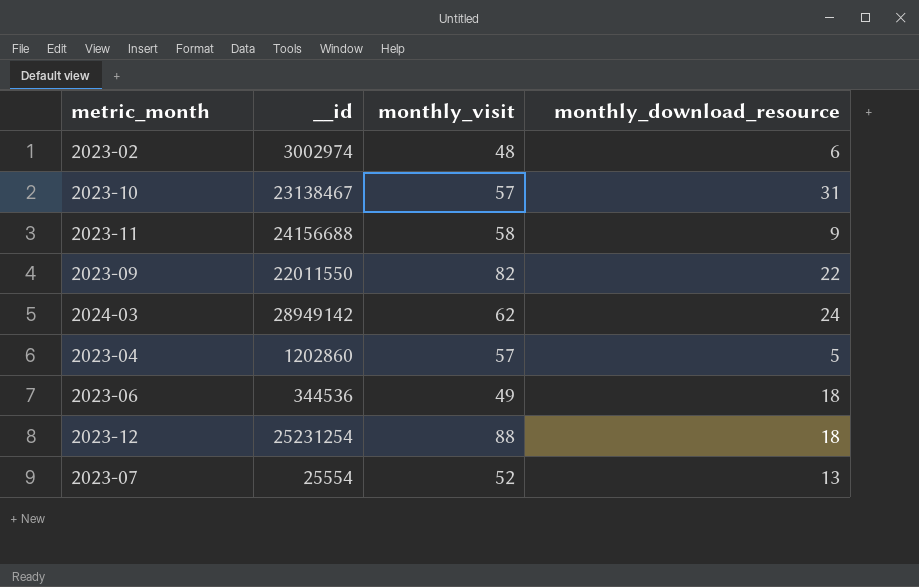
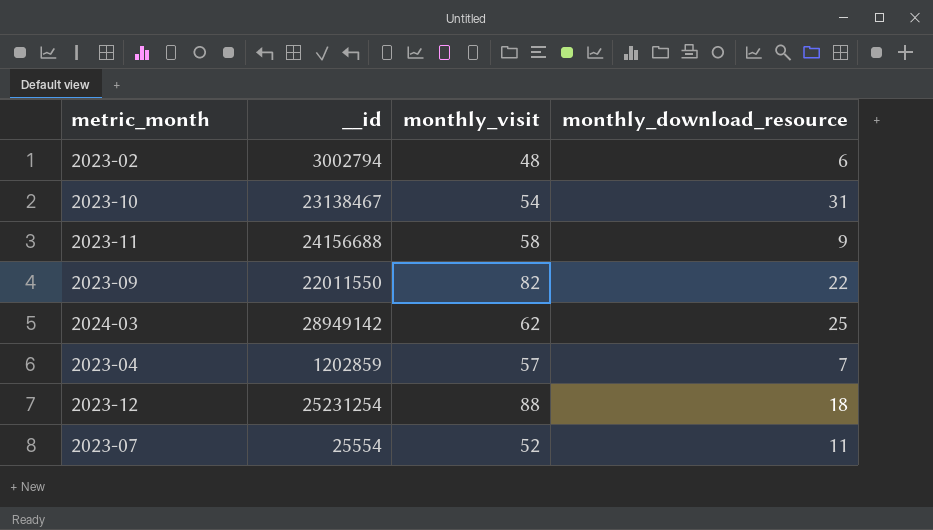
row 2023-06: 344536 | 49 | 18 -> none
2023-02 | __id: 3002974 -> 3002794
2023-10 | monthly_visit: 57 -> 54
2024-03 | monthly_download_resource: 24 -> 25
2023-04 | __id: 1202860 -> 1202859
2023-04 | monthly_download_resource: 5 -> 7
2023-07 | monthly_download_resource: 13 -> 11

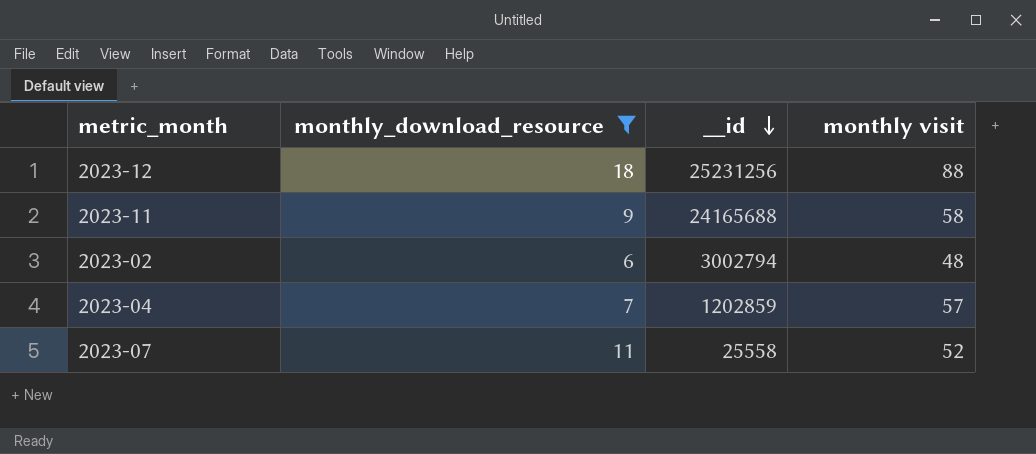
filter: none -> monthly_download_resource <= 18
row order: none -> __id descending
column monthly_download_resource | position: 4 -> 2
column name: monthly_visit -> monthly visit
2023-12 | __id: 25231254 -> 25231256
2023-11 | __id: 24156688 -> 24165688
2023-07 | __id: 25554 -> 25558

